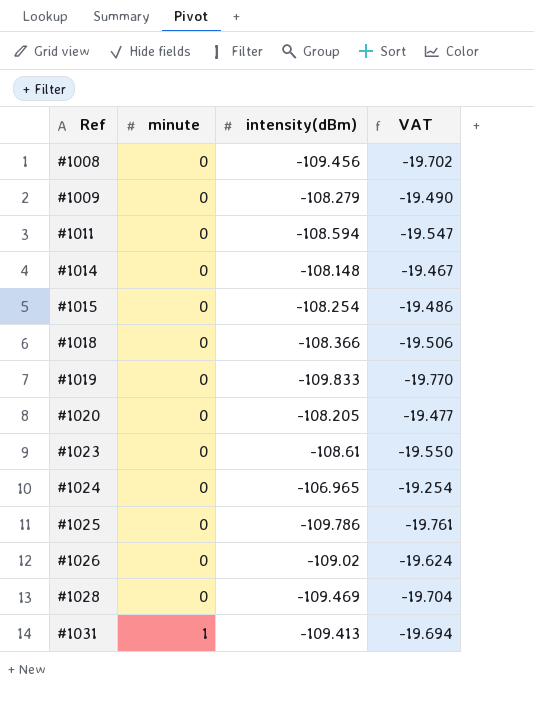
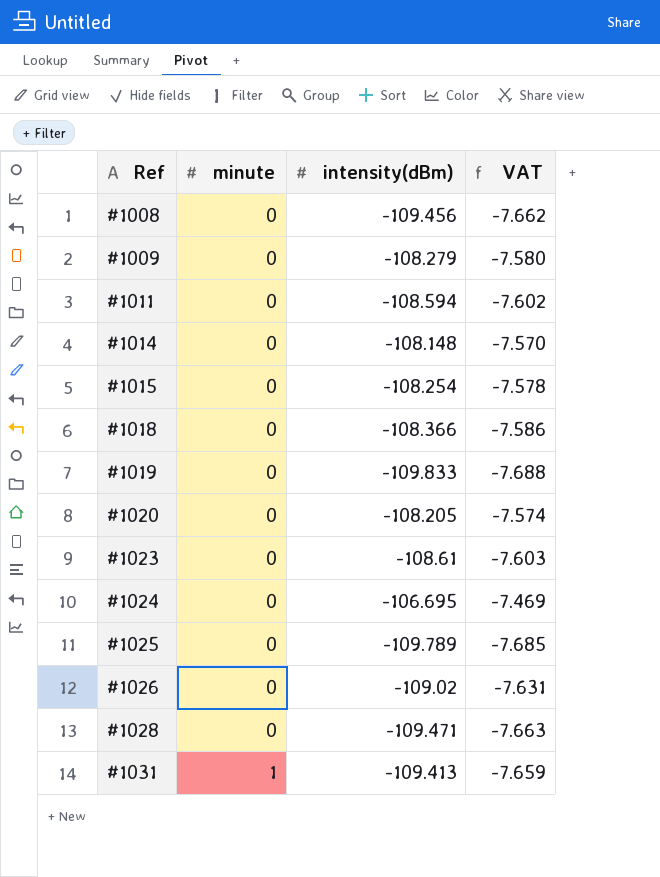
column VAT | formula: [intensity(dBm)] * 0.18 -> [intensity(dBm)] * 0.07
#1024 | intensity(dBm): -106.965 -> -106.695
#1025 | intensity(dBm): -109.786 -> -109.789
#1028 | intensity(dBm): -109.469 -> -109.471

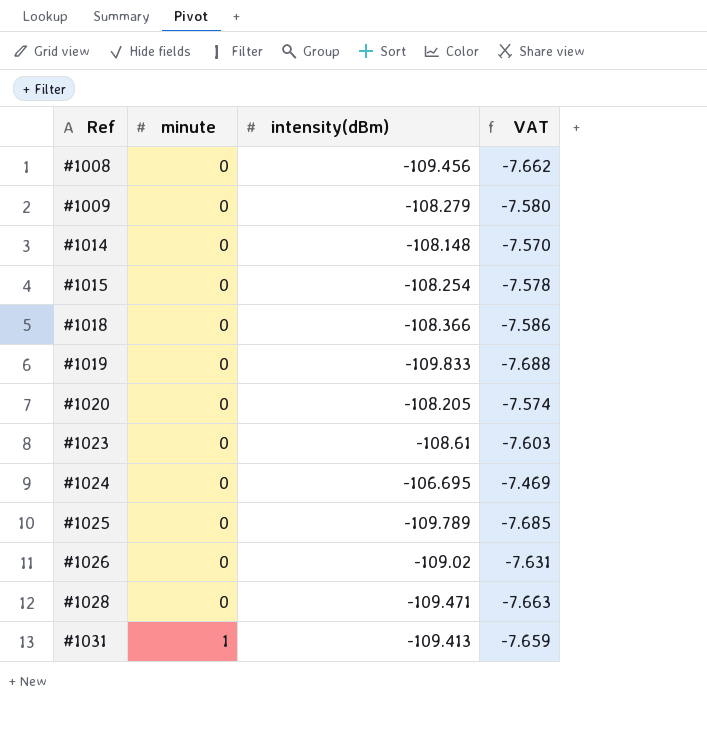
row #1011: 0 | -108.594 | -7.602 -> none

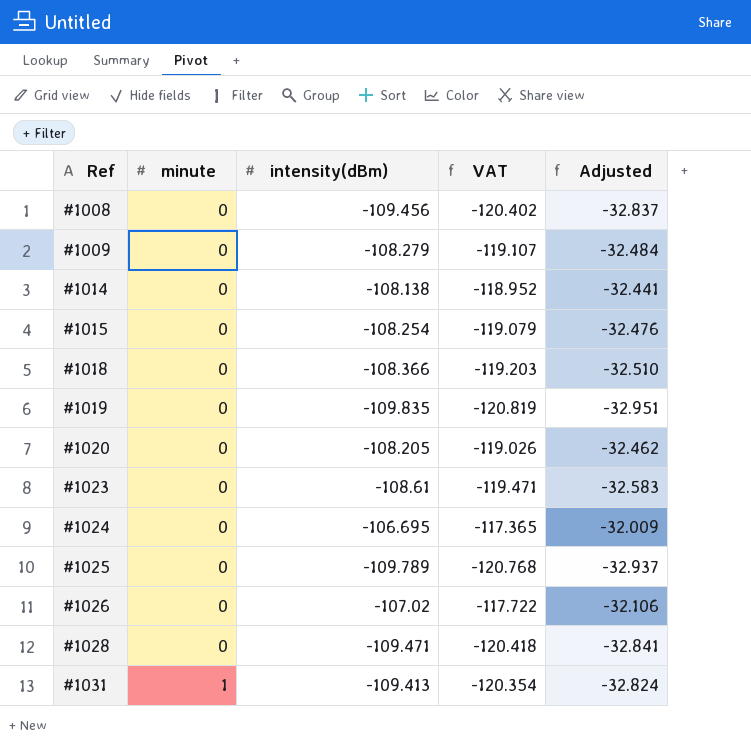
column VAT | formula: [intensity(dBm)] * 0.07 -> [intensity(dBm)] * 1.1
column Adjusted | formula: none -> [intensity(dBm)] * 0.3
#1014 | intensity(dBm): -108.148 -> -108.138
#1019 | intensity(dBm): -109.833 -> -109.835
#1026 | intensity(dBm): -109.02 -> -107.02

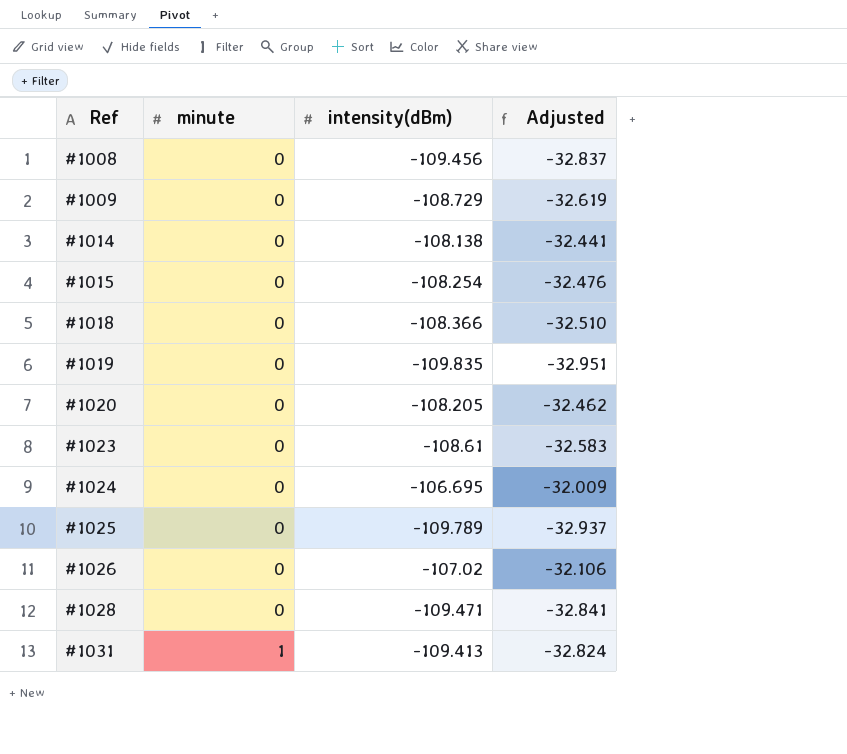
column VAT | formula: [intensity(dBm)] * 1.1 -> none
#1009 | intensity(dBm): -108.279 -> -108.729
#1009 | Adjusted: -32.484 -> -32.619

